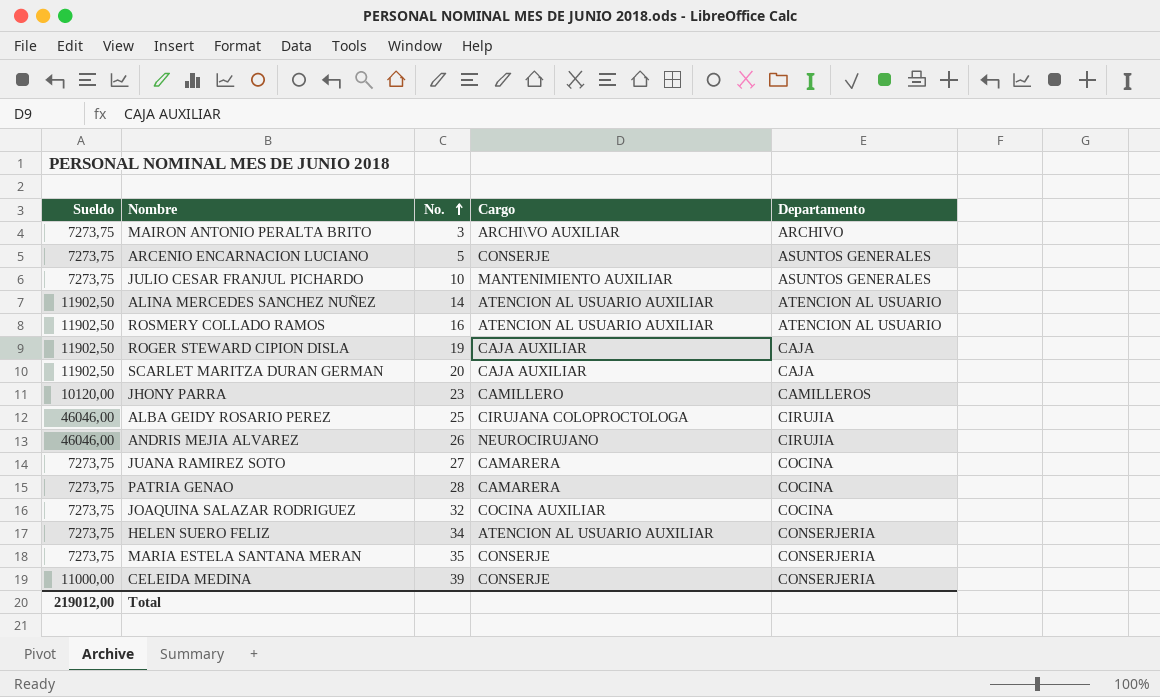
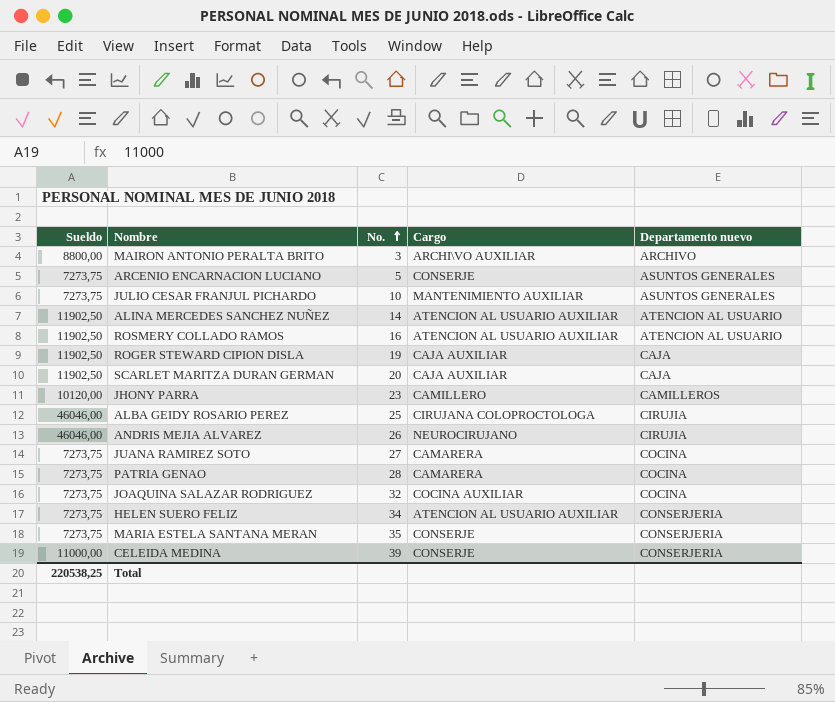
column name: Departamento -> Departamento nuevo
MAIRON ANTONIO PERALTA BRITO | Sueldo: 7273,75 -> 8800,00
Total | Sueldo: 219012,00 -> 220538,25

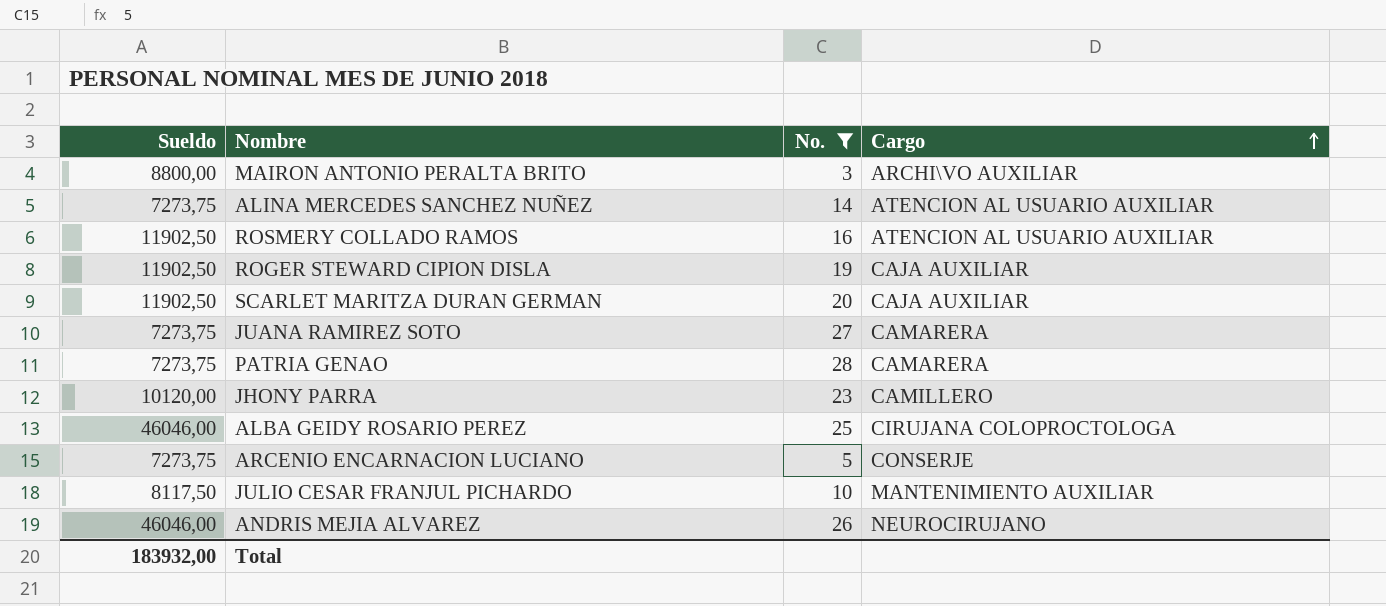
filter: none -> No. <= 28
row order: No. ascending -> Cargo ascending
column Departamento nuevo | position: 5 -> none
ALINA MERCEDES SANCHEZ NUÑEZ | Sueldo: 11902,50 -> 7273,75
JULIO CESAR FRANJUL PICHARDO | Sueldo: 7273,75 -> 8117,50
Total | Sueldo: 220538,25 -> 183932,00

